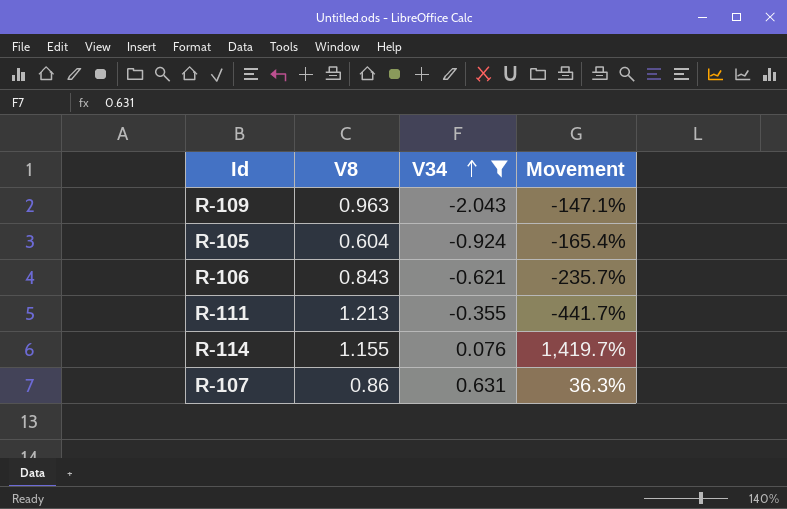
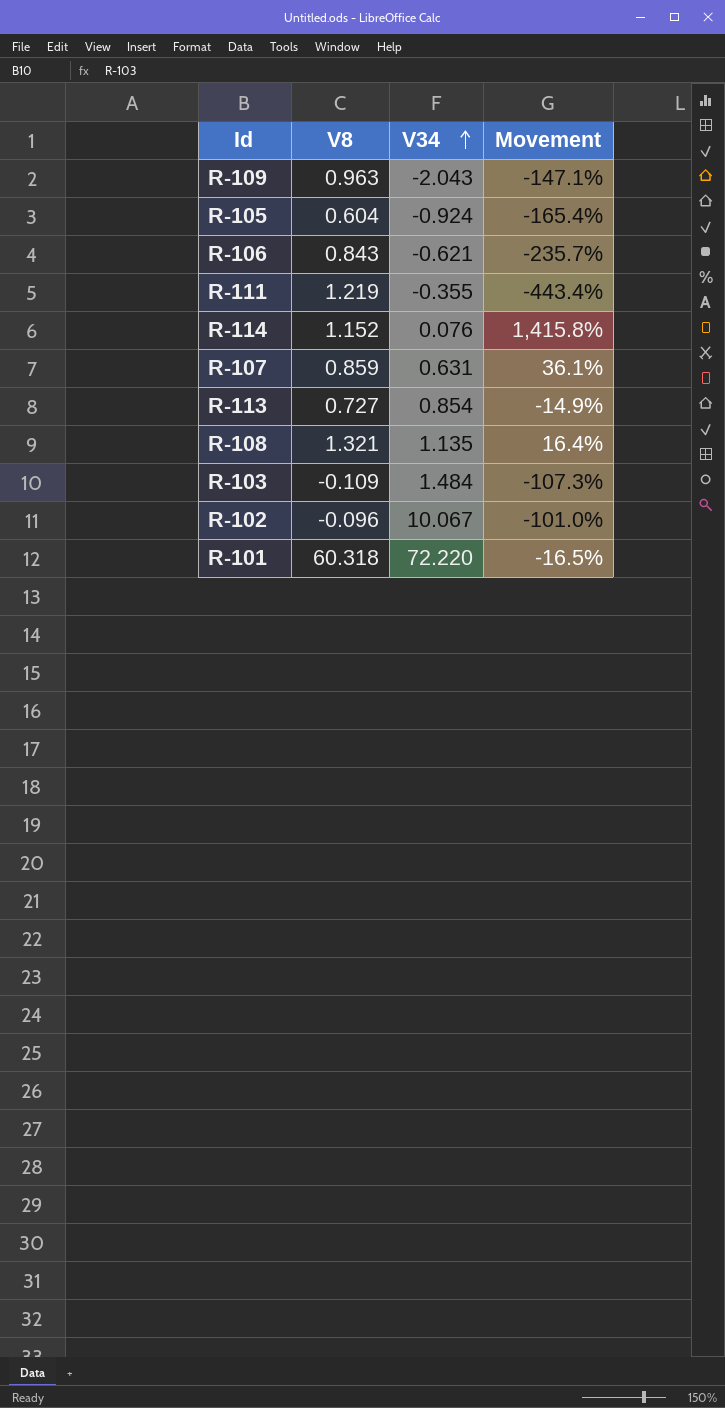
filter: V34 <= 0.631 -> none
R-111 | V8: 1.213 -> 1.219
R-111 | Movement: -441.7% -> -443.4%
R-114 | V8: 1.155 -> 1.152
R-114 | Movement: 1,419.7% -> 1,415.8%
R-107 | V8: 0.86 -> 0.859
R-107 | Movement: 36.3% -> 36.1%

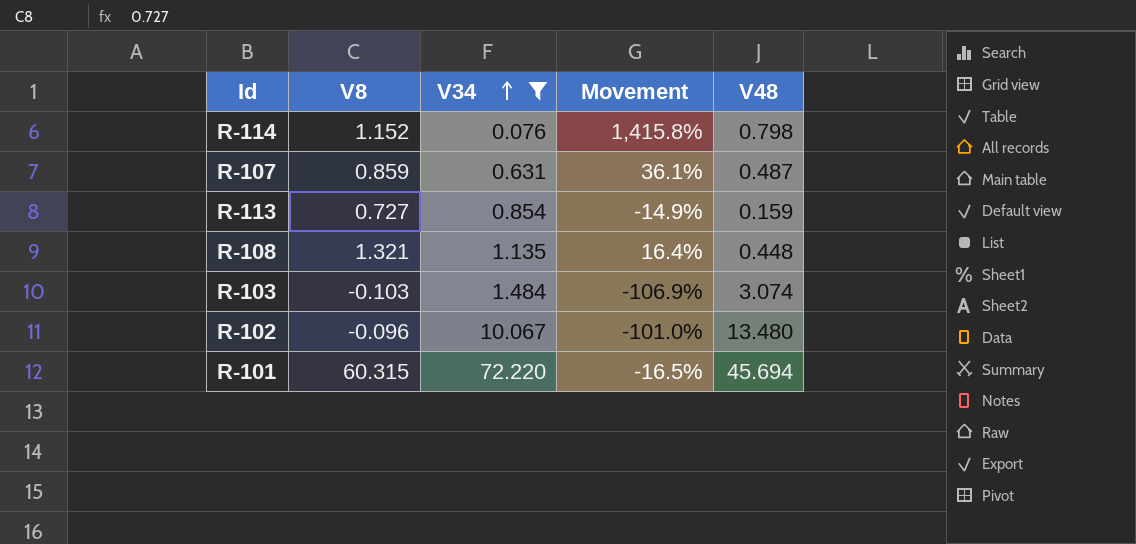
filter: none -> V34 >= 0.076
column V48 | position: none -> 5
R-103 | V8: -0.109 -> -0.103
R-103 | Movement: -107.3% -> -106.9%
R-101 | V8: 60.318 -> 60.315

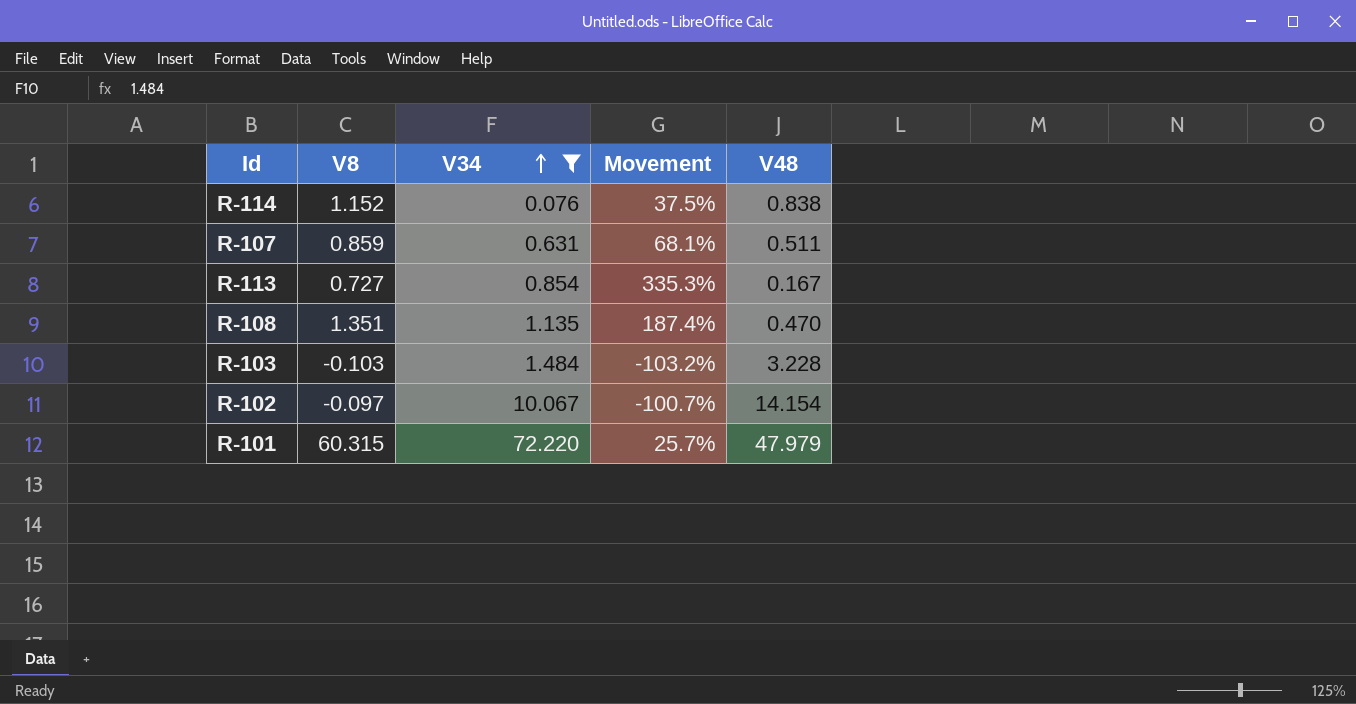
column Movement | formula: ([V8] - [V34]) / [V34] -> ([V8] - [V48]) / [V48]
R-114 | V48: 0.798 -> 0.838
R-107 | V48: 0.487 -> 0.511
R-113 | V48: 0.159 -> 0.167
R-108 | V8: 1.321 -> 1.351
R-108 | V48: 0.448 -> 0.470
R-103 | V48: 3.074 -> 3.228
R-102 | V8: -0.096 -> -0.097
R-102 | V48: 13.480 -> 14.154
R-101 | V48: 45.694 -> 47.979

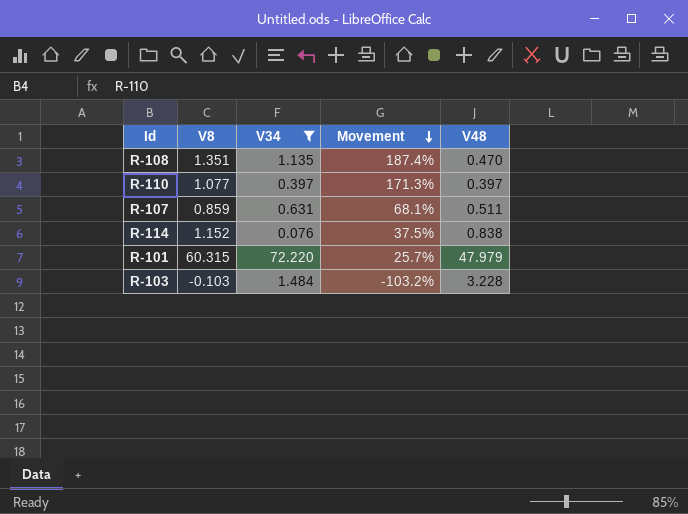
row order: V34 ascending -> Movement descending
row R-113: 0.727 | 0.854 | 335.3% | 0.167 -> none
row R-102: -0.097 | 10.067 | -100.7% | 14.154 -> none
row R-110: none -> 1.077 | 0.397 | 171.3% | 0.397

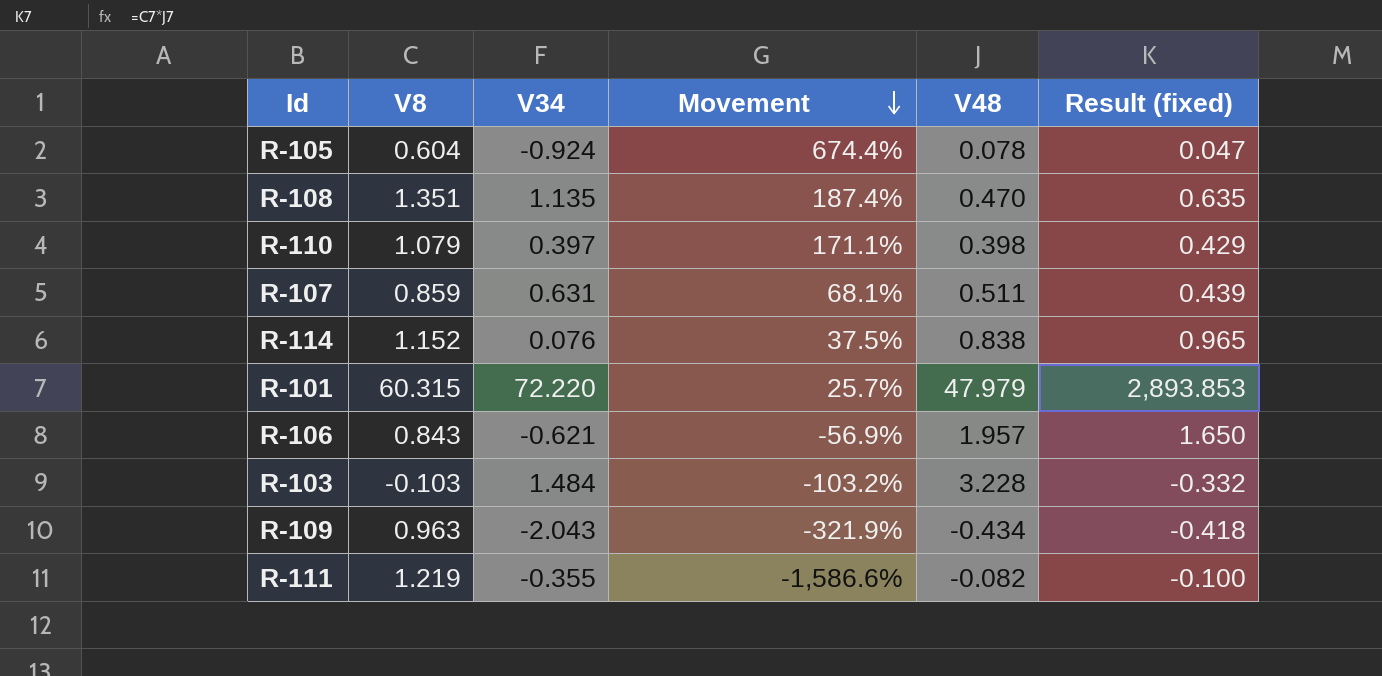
filter: V34 >= 0.076 -> none
column Result (fixed) | formula: none -> [V8] * [V48]
R-110 | V8: 1.077 -> 1.079
R-110 | Movement: 171.3% -> 171.1%
R-110 | V48: 0.397 -> 0.398

